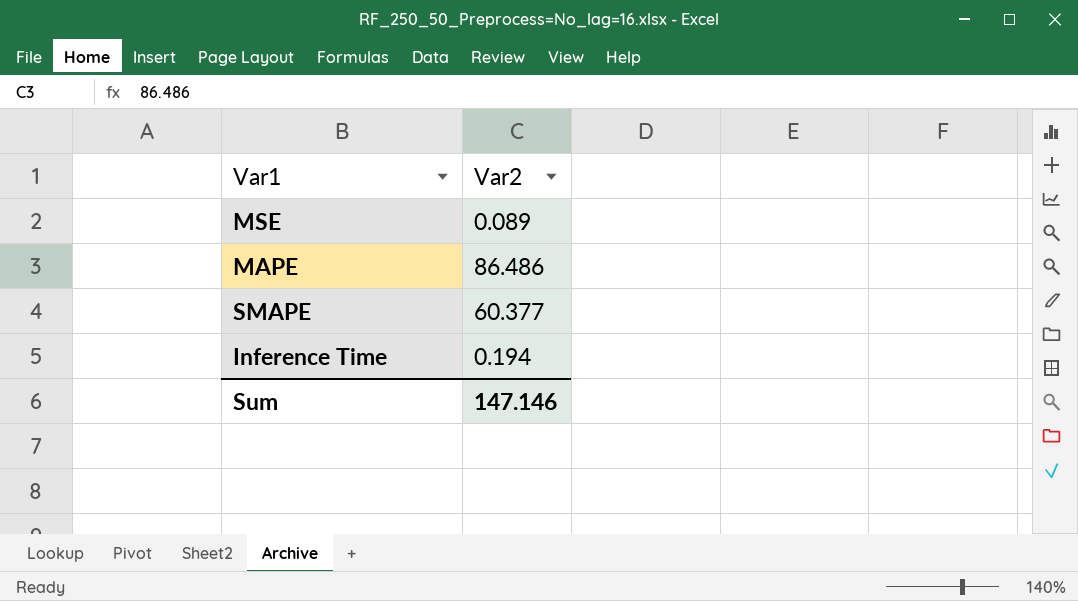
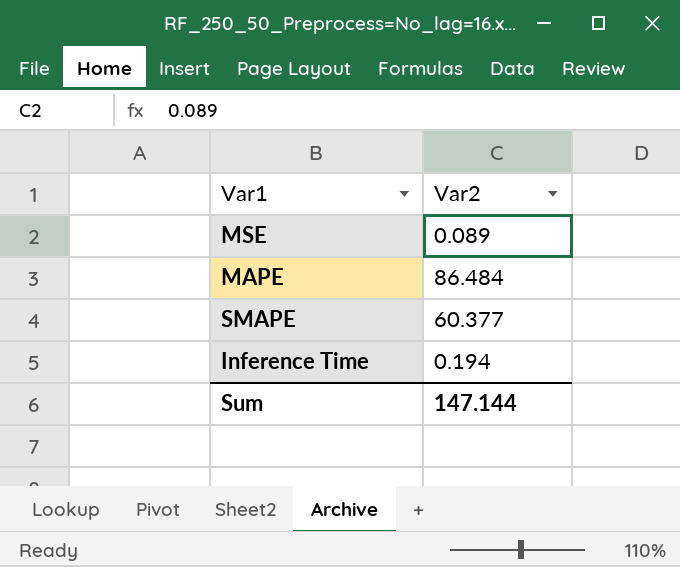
MAPE | Var2: 86.486 -> 86.484
Sum | Var2: 147.146 -> 147.144

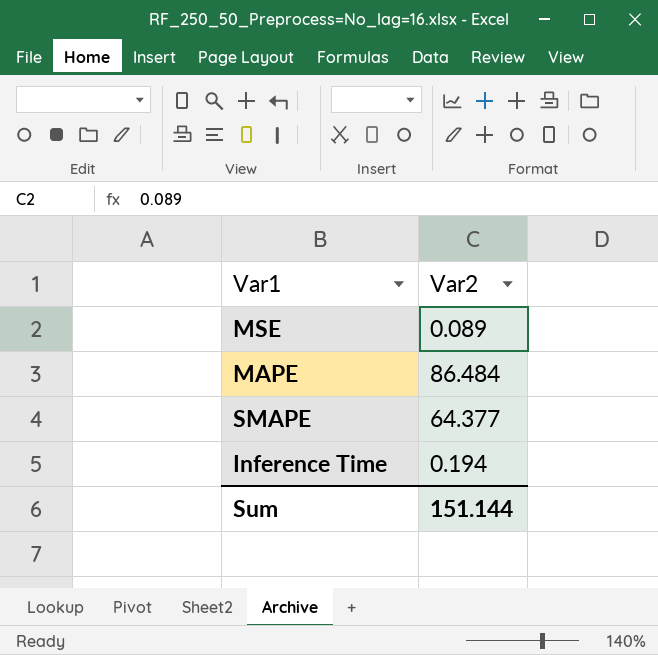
SMAPE | Var2: 60.377 -> 64.377
Sum | Var2: 147.144 -> 151.144

